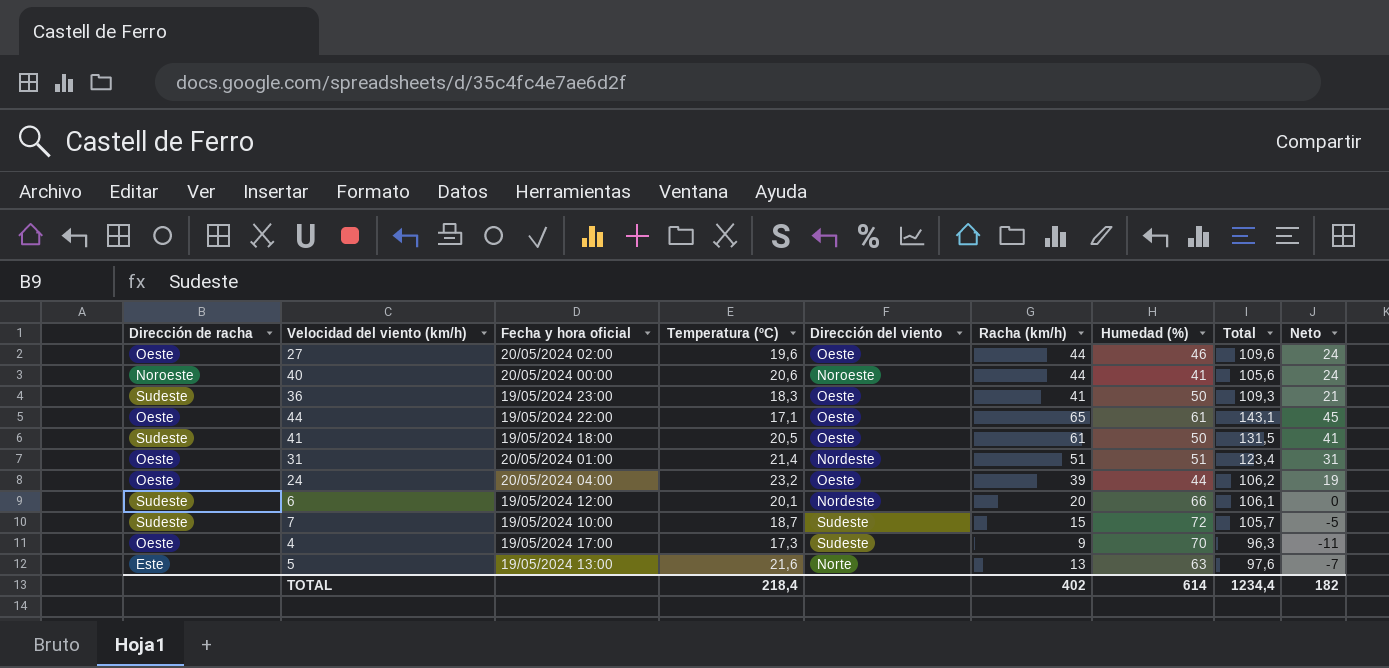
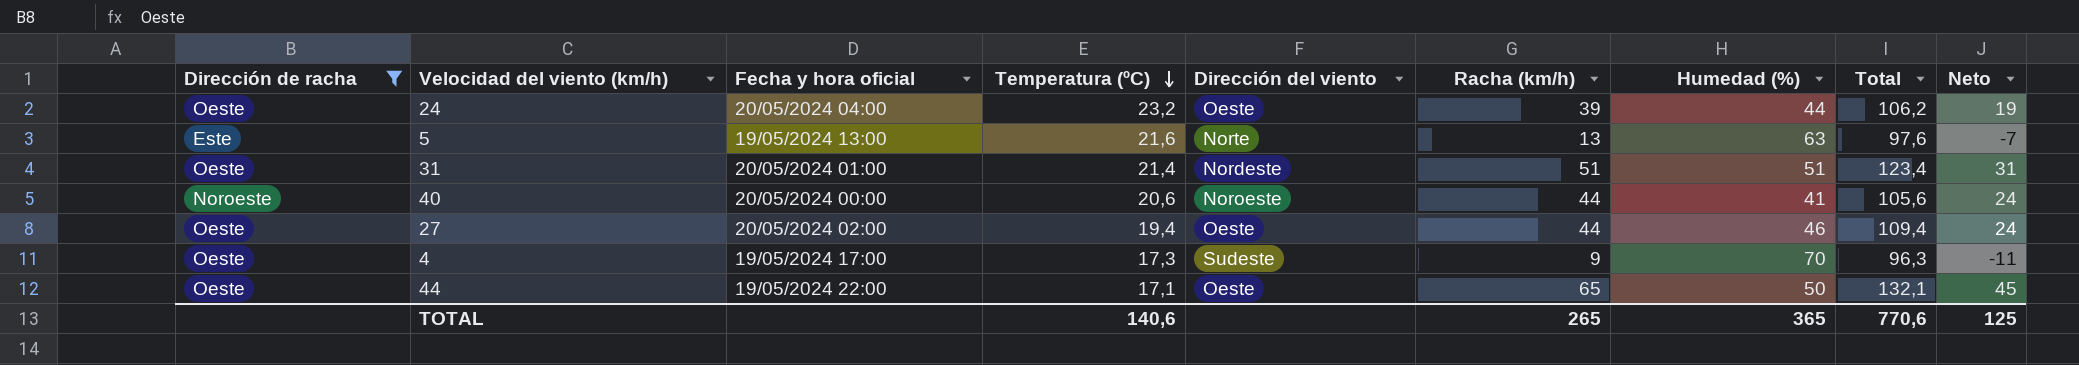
filter: none -> Dirección de racha != Sudeste
row order: none -> Temperatura (ºC) descending
27 | Temperatura (ºC): 19,6 -> 19,4
27 | Total: 109,6 -> 109,4
44 | Humedad (%): 61 -> 50
44 | Total: 143,1 -> 132,1
TOTAL | Temperatura (ºC): 218,4 -> 140,6
TOTAL | Racha (km/h): 402 -> 265
TOTAL | Humedad (%): 614 -> 365
TOTAL | Total: 1234,4 -> 770,6
TOTAL | Neto: 182 -> 125

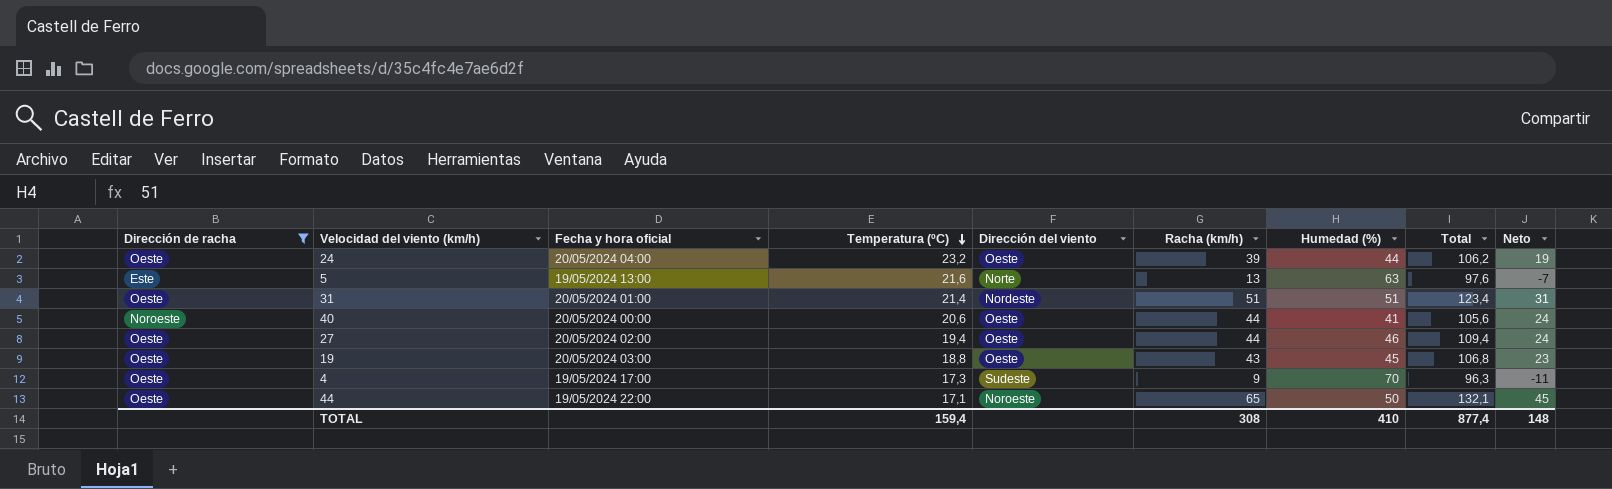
40 | Dirección del viento: Noroeste -> Oeste
row 19: none -> Oeste | 20/05/2024 03:00 | 18,8 | Oeste | 43 | 45 | 106,8 | 23
44 | Dirección del viento: Oeste -> Noroeste
TOTAL | Temperatura (ºC): 140,6 -> 159,4
TOTAL | Racha (km/h): 265 -> 308
TOTAL | Humedad (%): 365 -> 410
TOTAL | Total: 770,6 -> 877,4
TOTAL | Neto: 125 -> 148

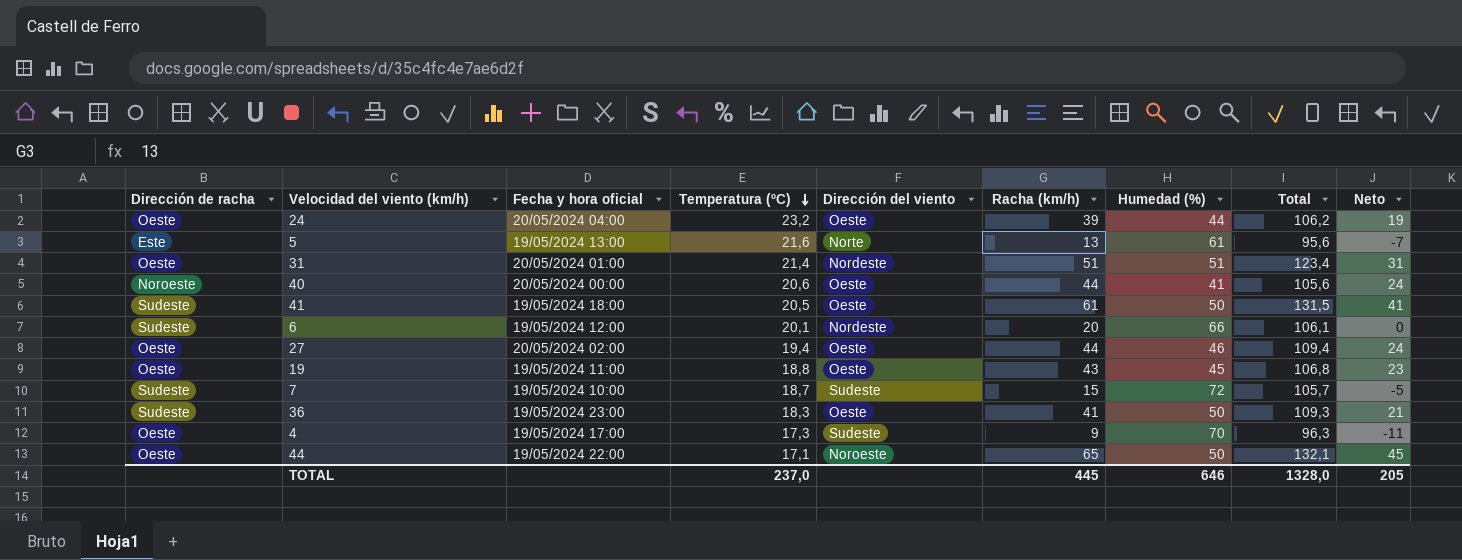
filter: Dirección de racha != Sudeste -> none
5 | Humedad (%): 63 -> 61
5 | Total: 97,6 -> 95,6
19 | Fecha y hora oficial: 20/05/2024 03:00 -> 19/05/2024 11:00
TOTAL | Temperatura (ºC): 159,4 -> 237,0
TOTAL | Racha (km/h): 308 -> 445
TOTAL | Humedad (%): 410 -> 646
TOTAL | Total: 877,4 -> 1328,0
TOTAL | Neto: 148 -> 205

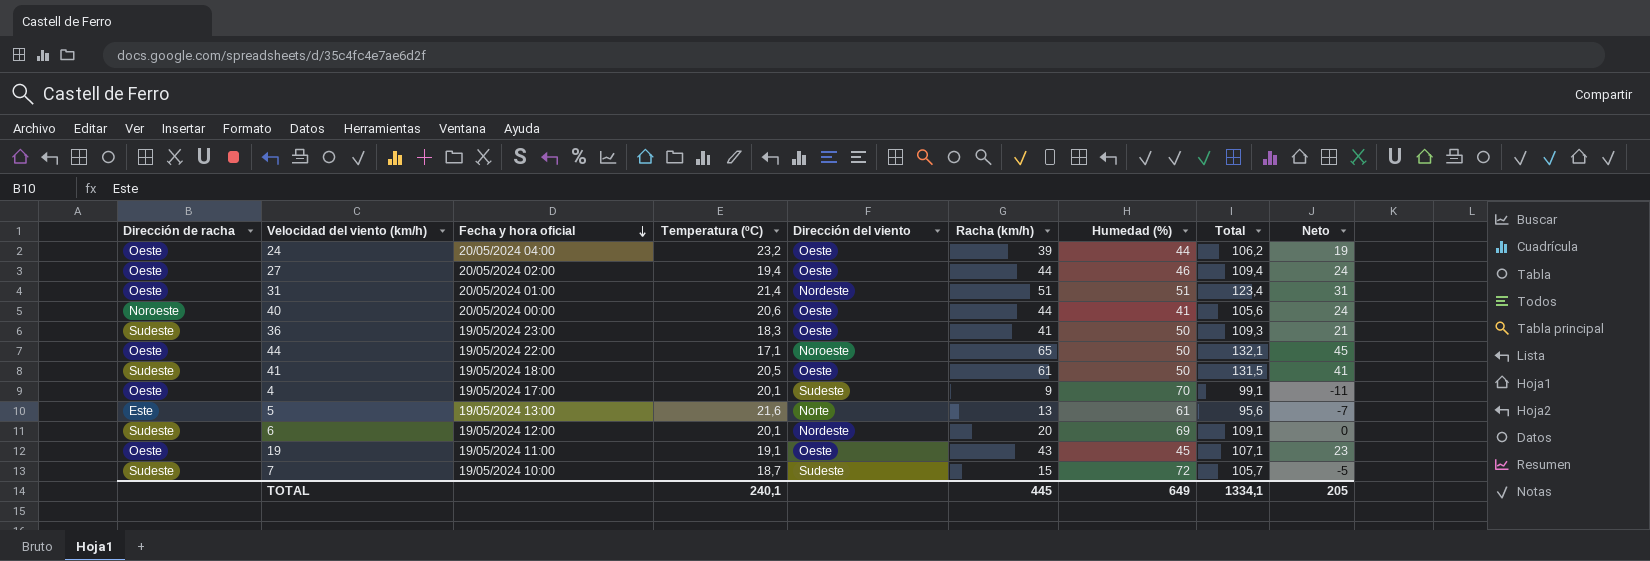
row order: Temperatura (ºC) descending -> Fecha y hora oficial descending
4 | Temperatura (ºC): 17,3 -> 20,1
4 | Total: 96,3 -> 99,1
6 | Humedad (%): 66 -> 69
6 | Total: 106,1 -> 109,1
19 | Temperatura (ºC): 18,8 -> 19,1
19 | Total: 106,8 -> 107,1
TOTAL | Temperatura (ºC): 237,0 -> 240,1
TOTAL | Humedad (%): 646 -> 649
TOTAL | Total: 1328,0 -> 1334,1

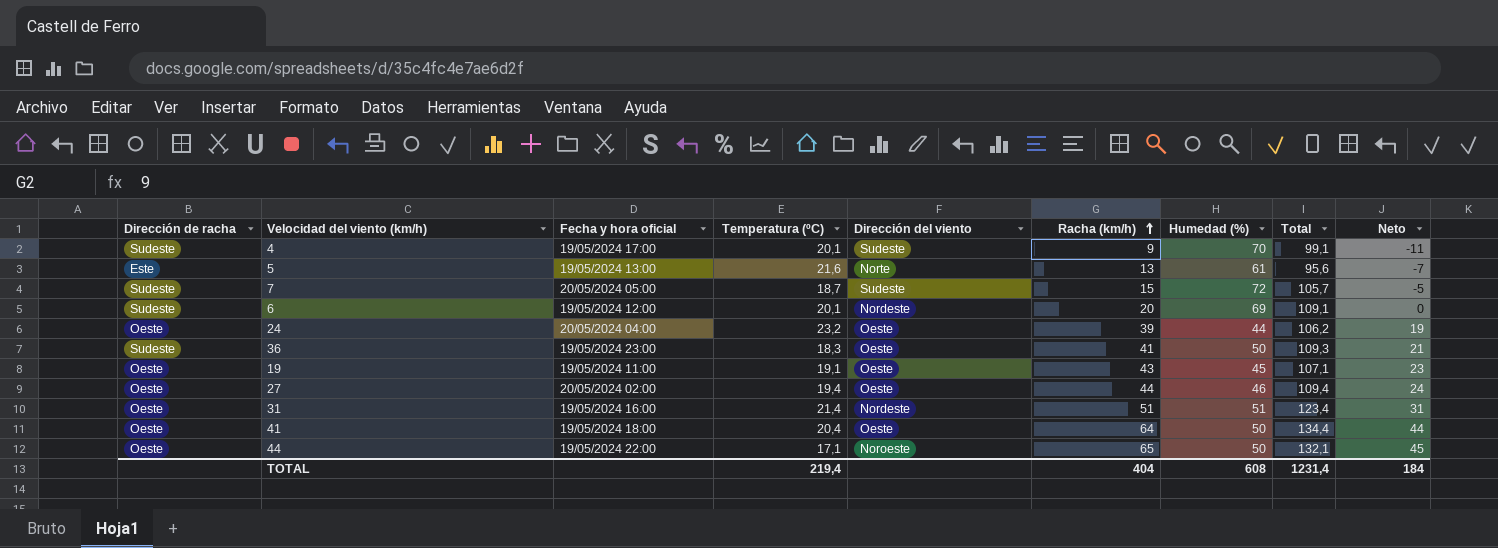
row order: Fecha y hora oficial descending -> Racha (km/h) ascending
row 40: Noroeste | 20/05/2024 00:00 | 20,6 | Oeste | 44 | 41 | 105,6 | 24 -> none
4 | Dirección de racha: Oeste -> Sudeste
7 | Fecha y hora oficial: 19/05/2024 10:00 -> 20/05/2024 05:00
31 | Fecha y hora oficial: 20/05/2024 01:00 -> 19/05/2024 16:00
41 | Dirección de racha: Sudeste -> Oeste
41 | Temperatura (ºC): 20,5 -> 20,4
41 | Racha (km/h): 61 -> 64
41 | Total: 131,5 -> 134,4
41 | Neto: 41 -> 44
TOTAL | Temperatura (ºC): 240,1 -> 219,4
TOTAL | Racha (km/h): 445 -> 404
TOTAL | Humedad (%): 649 -> 608
TOTAL | Total: 1334,1 -> 1231,4
TOTAL | Neto: 205 -> 184

